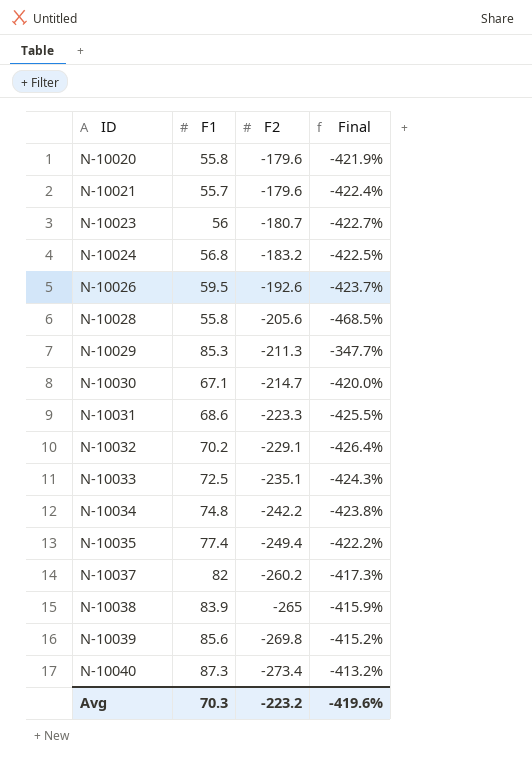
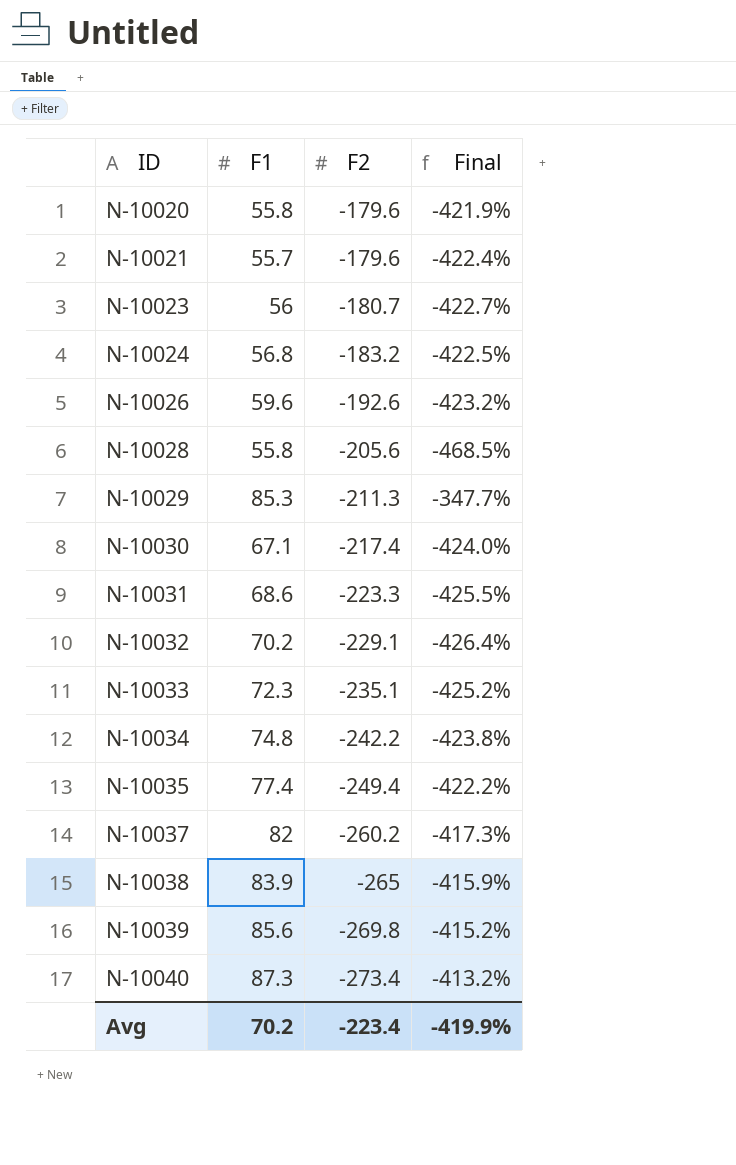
N-10026 | F1: 59.5 -> 59.6
N-10026 | Final: -423.7% -> -423.2%
N-10030 | F2: -214.7 -> -217.4
N-10030 | Final: -420.0% -> -424.0%
N-10033 | F1: 72.5 -> 72.3
N-10033 | Final: -424.3% -> -425.2%
Avg | F1: 70.3 -> 70.2
Avg | F2: -223.2 -> -223.4
Avg | Final: -419.6% -> -419.9%

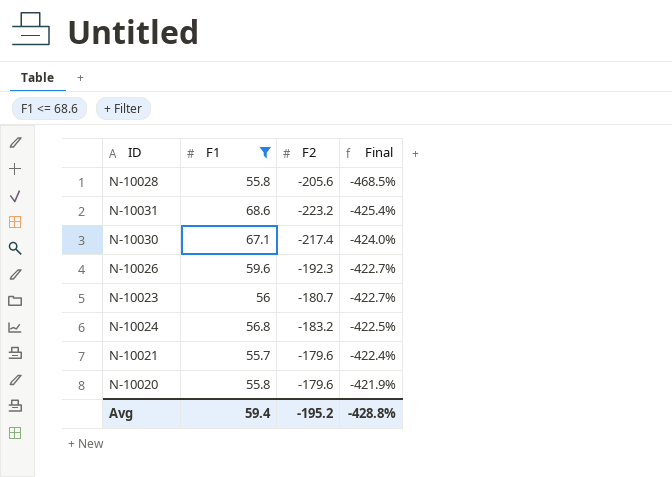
filter: none -> F1 <= 68.6
row order: ID ascending -> Final ascending
N-10031 | F2: -223.3 -> -223.2
N-10031 | Final: -425.5% -> -425.4%
N-10026 | F2: -192.6 -> -192.3
N-10026 | Final: -423.2% -> -422.7%
Avg | F1: 70.2 -> 59.4
Avg | F2: -223.4 -> -195.2
Avg | Final: -419.9% -> -428.8%

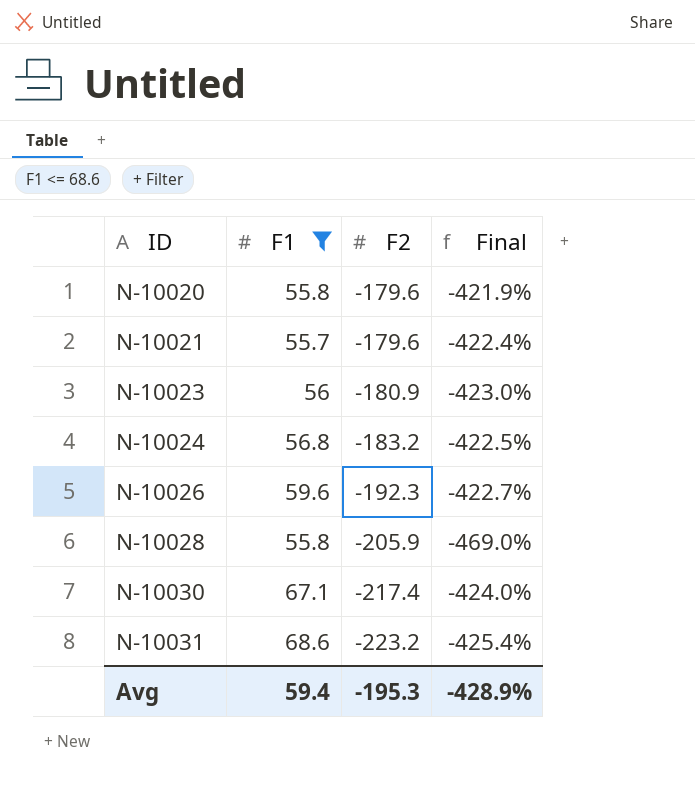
row order: Final ascending -> ID ascending
N-10023 | F2: -180.7 -> -180.9
N-10023 | Final: -422.7% -> -423.0%
N-10028 | F2: -205.6 -> -205.9
N-10028 | Final: -468.5% -> -469.0%
Avg | F2: -195.2 -> -195.3
Avg | Final: -428.8% -> -428.9%

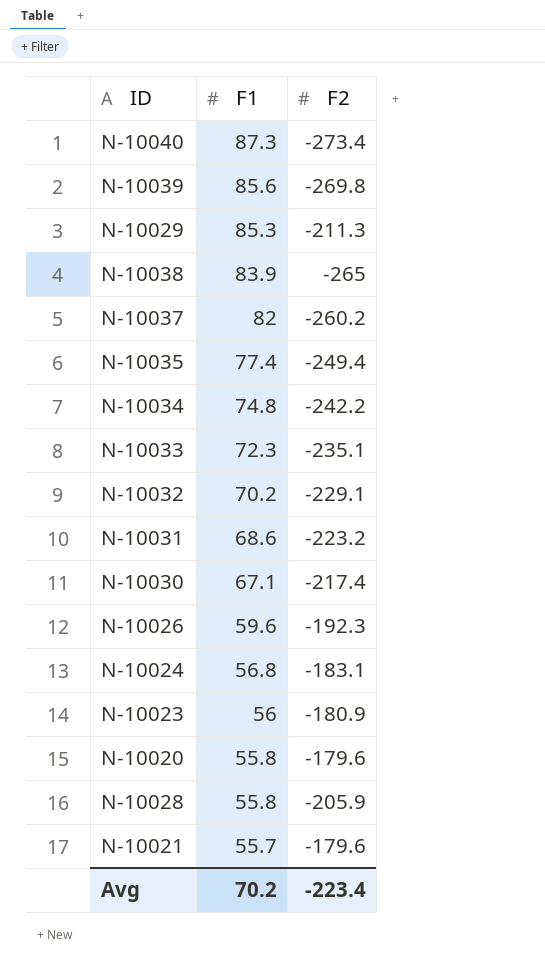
filter: F1 <= 68.6 -> none
row order: ID ascending -> F1 descending
column Final | formula: ([F2] - [F1]) / [F1] -> none
N-10024 | F2: -183.2 -> -183.1
Avg | F1: 59.4 -> 70.2
Avg | F2: -195.3 -> -223.4

